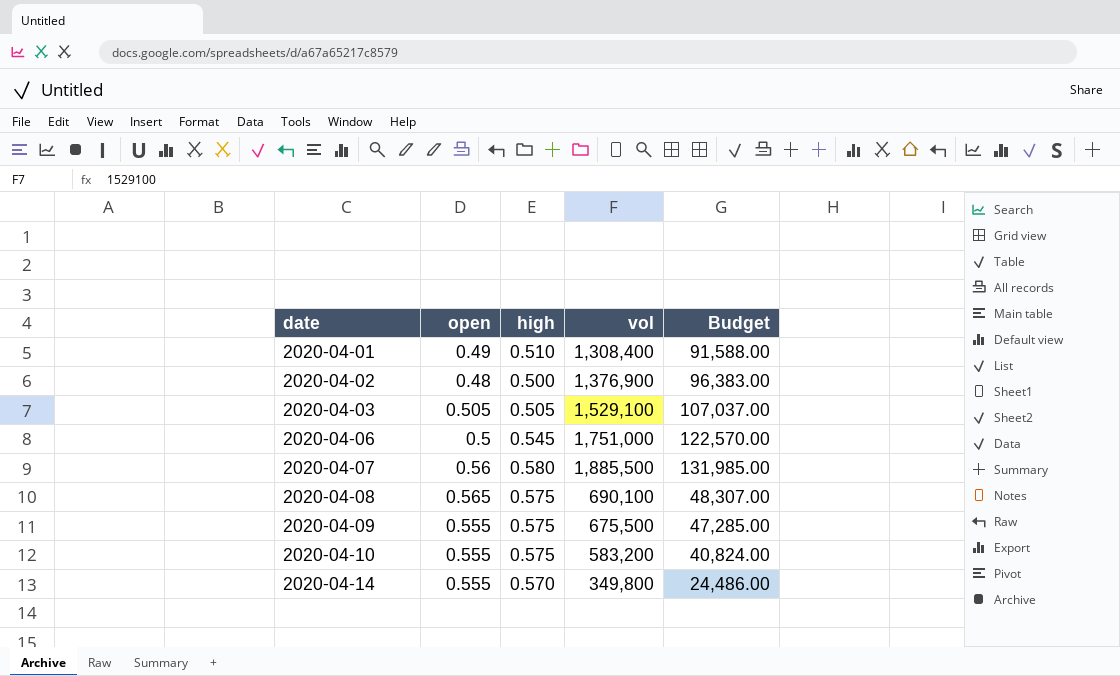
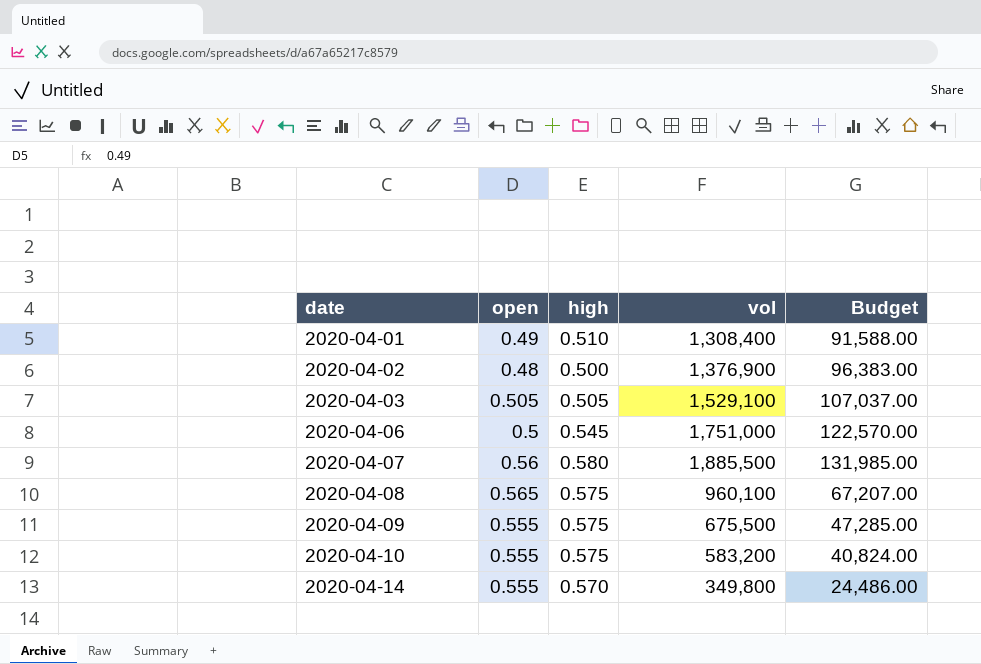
2020-04-08 | vol: 690,100 -> 960,100
2020-04-08 | Budget: 48,307.00 -> 67,207.00

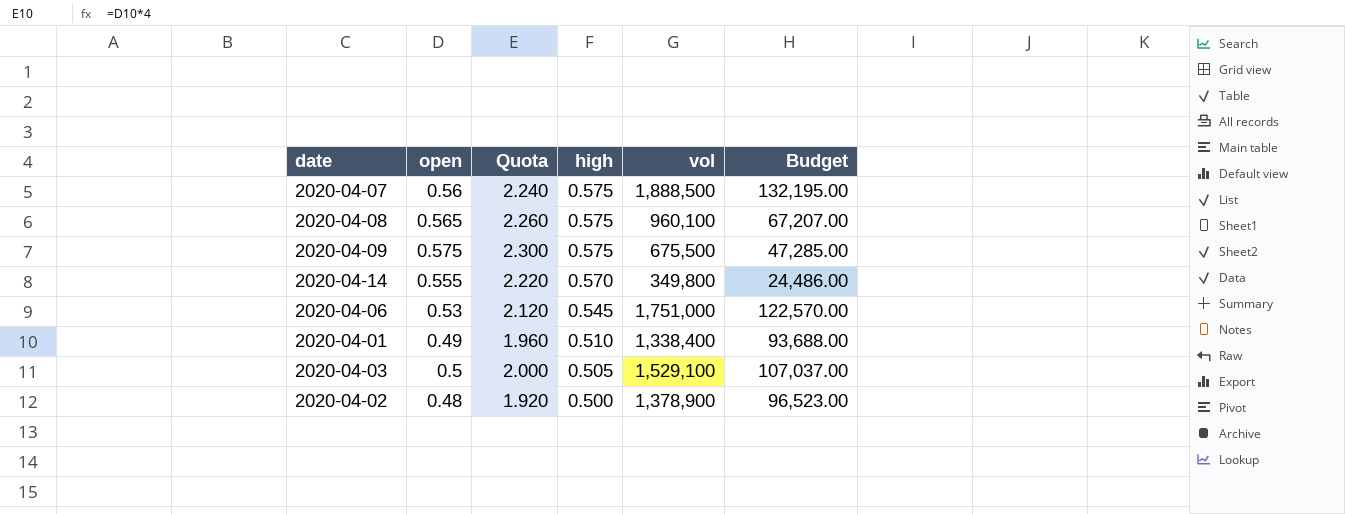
row order: date ascending -> high descending
column Quota | formula: none -> [open] * 4
row 2020-04-10: 0.555 | 0.575 | 583,200 | 40,824.00 -> none
2020-04-07 | high: 0.580 -> 0.575
2020-04-07 | vol: 1,885,500 -> 1,888,500
2020-04-07 | Budget: 131,985.00 -> 132,195.00
2020-04-09 | open: 0.555 -> 0.575
2020-04-06 | open: 0.5 -> 0.53
2020-04-01 | vol: 1,308,400 -> 1,338,400
2020-04-01 | Budget: 91,588.00 -> 93,688.00
2020-04-03 | open: 0.505 -> 0.5
2020-04-02 | vol: 1,376,900 -> 1,378,900
2020-04-02 | Budget: 96,383.00 -> 96,523.00

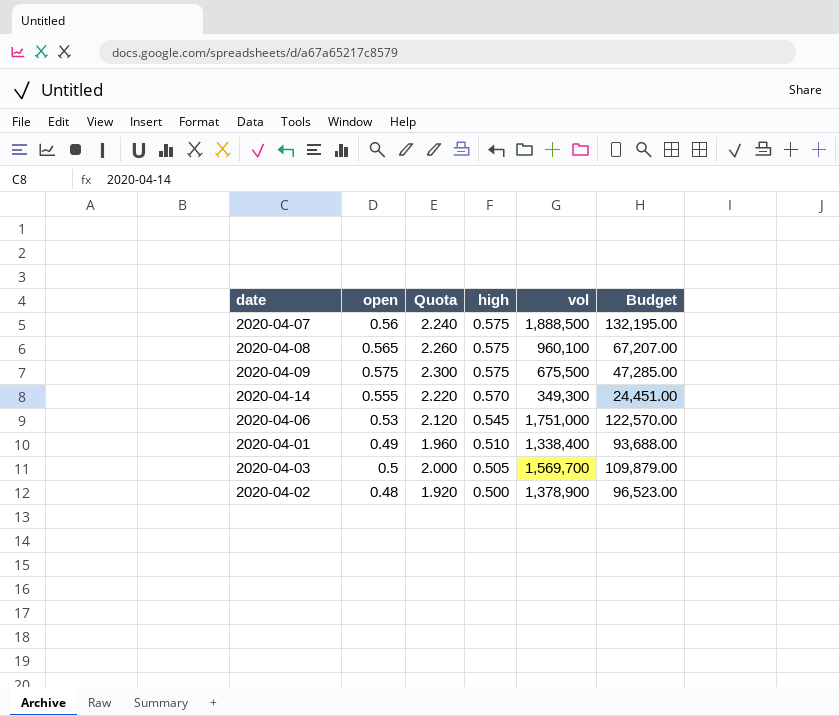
2020-04-14 | vol: 349,800 -> 349,300
2020-04-14 | Budget: 24,486.00 -> 24,451.00
2020-04-03 | vol: 1,529,100 -> 1,569,700
2020-04-03 | Budget: 107,037.00 -> 109,879.00

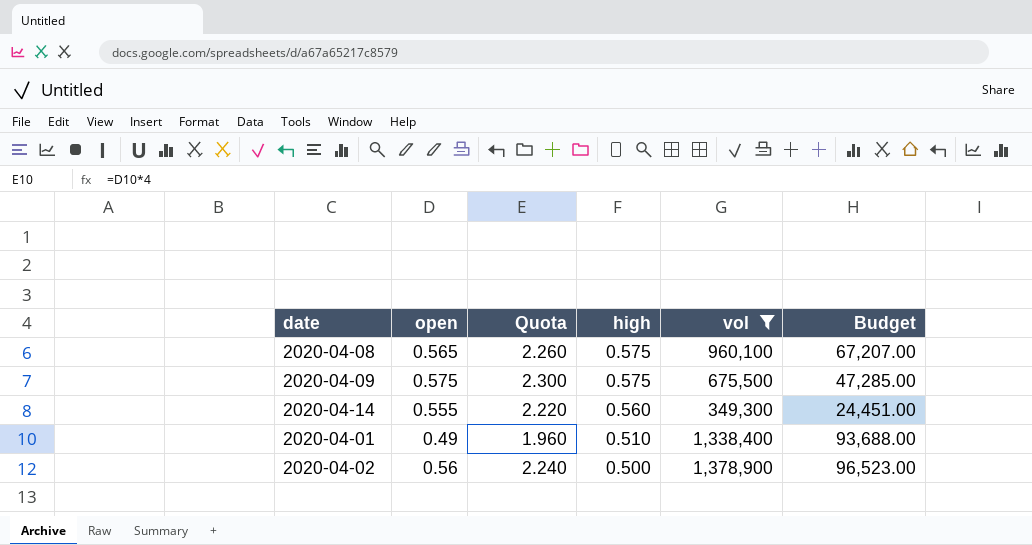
filter: none -> vol <= 1,378,900
2020-04-14 | high: 0.570 -> 0.560
2020-04-02 | open: 0.48 -> 0.56
2020-04-02 | Quota: 1.920 -> 2.240

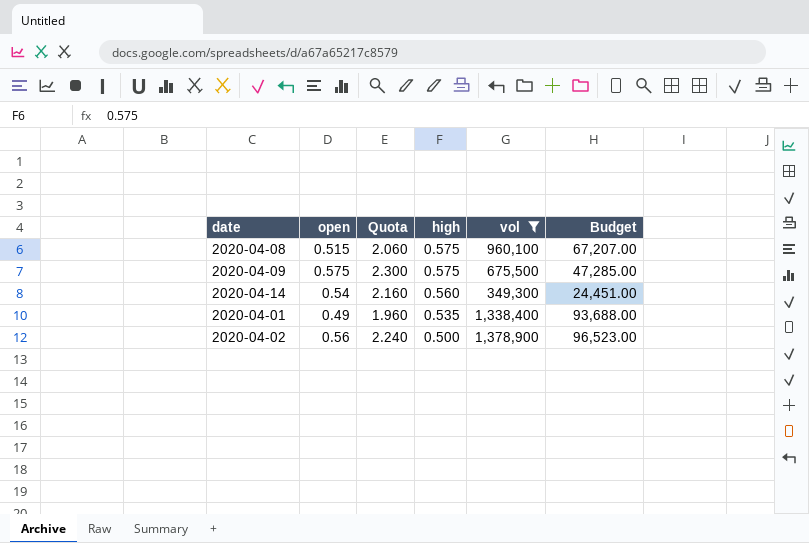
2020-04-08 | open: 0.565 -> 0.515
2020-04-08 | Quota: 2.260 -> 2.060
2020-04-14 | open: 0.555 -> 0.54
2020-04-14 | Quota: 2.220 -> 2.160
2020-04-01 | high: 0.510 -> 0.535

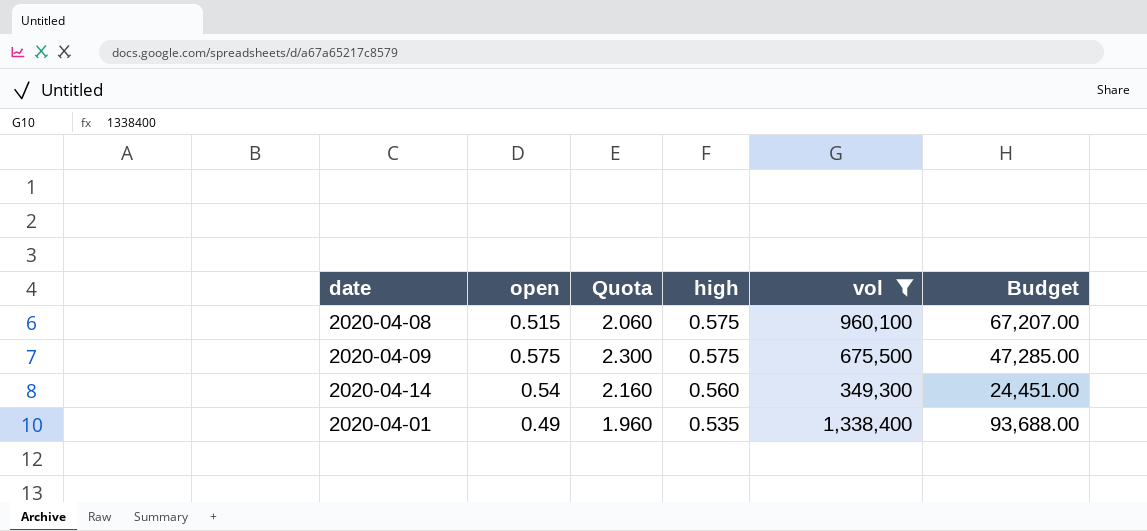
row 2020-04-02: 0.56 | 2.240 | 0.500 | 1,378,900 | 96,523.00 -> none

